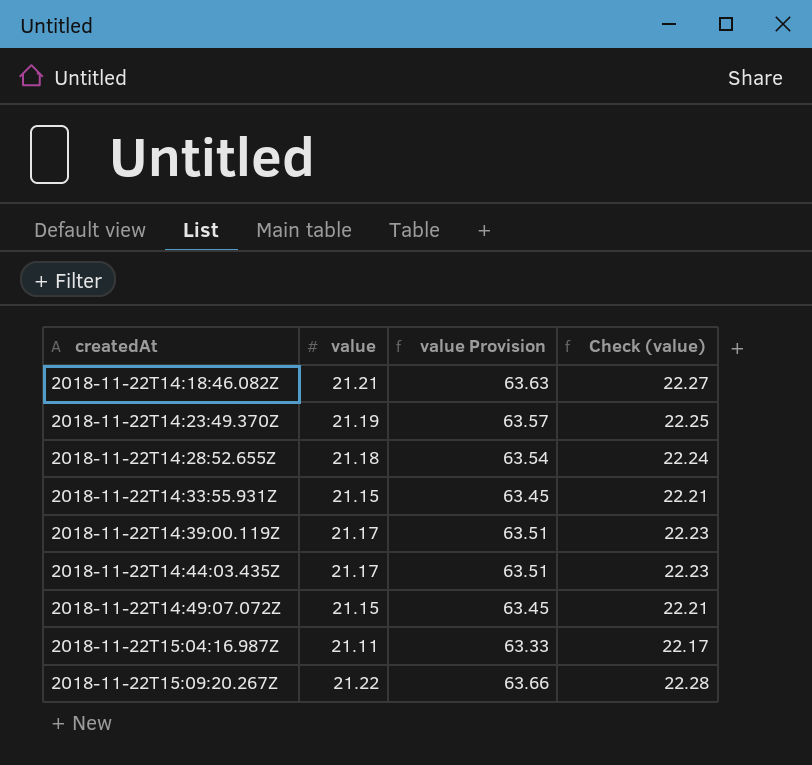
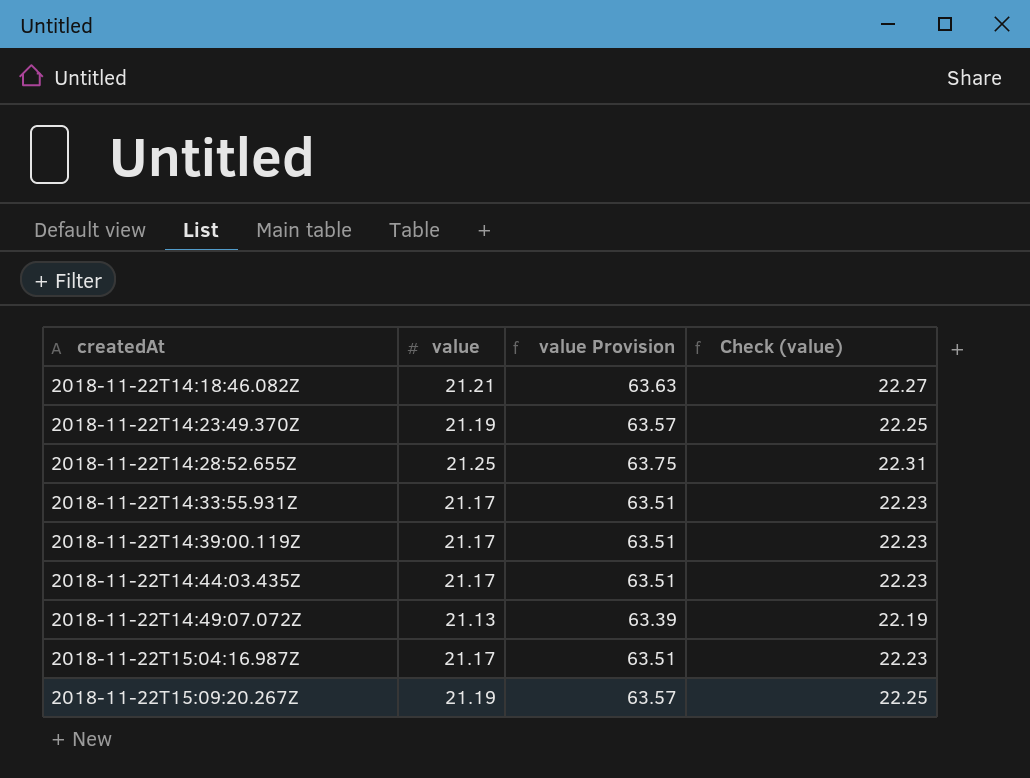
2018-11-22T14:28:52.655Z | value: 21.18 -> 21.25
2018-11-22T14:28:52.655Z | value Provision: 63.54 -> 63.75
2018-11-22T14:28:52.655Z | Check (value): 22.24 -> 22.31
2018-11-22T14:33:55.931Z | value: 21.15 -> 21.17
2018-11-22T14:33:55.931Z | value Provision: 63.45 -> 63.51
2018-11-22T14:33:55.931Z | Check (value): 22.21 -> 22.23
2018-11-22T14:49:07.072Z | value: 21.15 -> 21.13
2018-11-22T14:49:07.072Z | value Provision: 63.45 -> 63.39
2018-11-22T14:49:07.072Z | Check (value): 22.21 -> 22.19
2018-11-22T15:04:16.987Z | value: 21.11 -> 21.17
2018-11-22T15:04:16.987Z | value Provision: 63.33 -> 63.51
2018-11-22T15:04:16.987Z | Check (value): 22.17 -> 22.23
2018-11-22T15:09:20.267Z | value: 21.22 -> 21.19
2018-11-22T15:09:20.267Z | value Provision: 63.66 -> 63.57
2018-11-22T15:09:20.267Z | Check (value): 22.28 -> 22.25

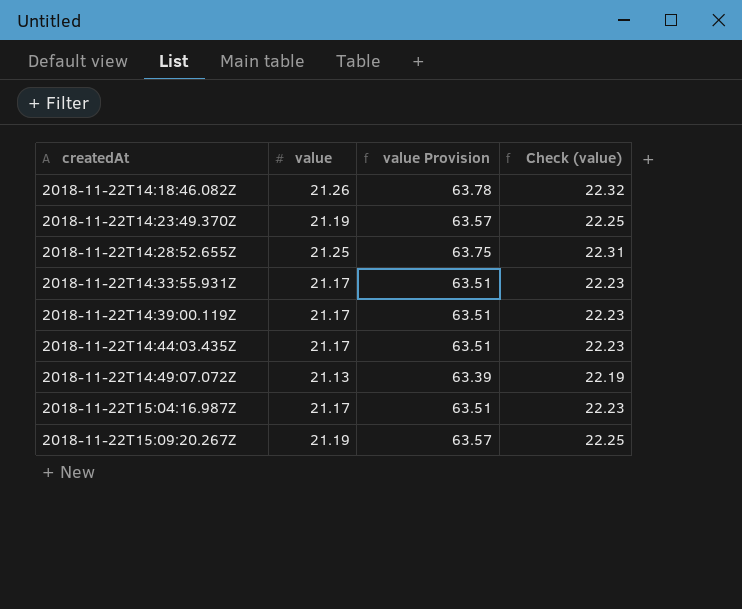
2018-11-22T14:18:46.082Z | value: 21.21 -> 21.26
2018-11-22T14:18:46.082Z | value Provision: 63.63 -> 63.78
2018-11-22T14:18:46.082Z | Check (value): 22.27 -> 22.32

